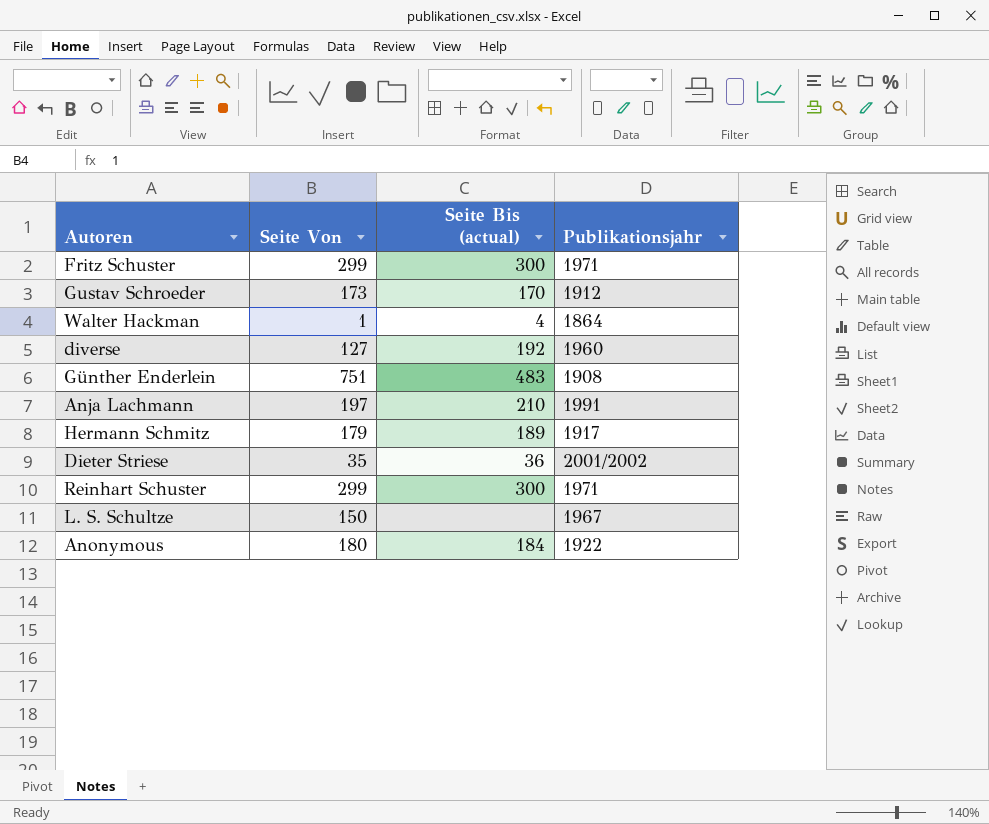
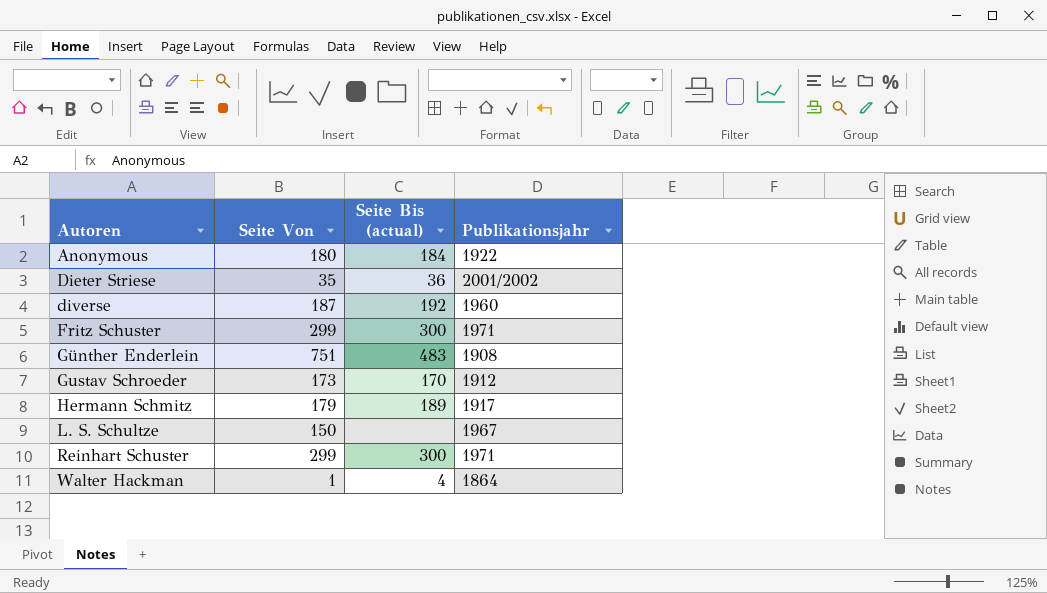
row order: none -> Autoren ascending
row Anja Lachmann: 197 | 210 | 1991 -> none
diverse | Seite Von: 127 -> 187

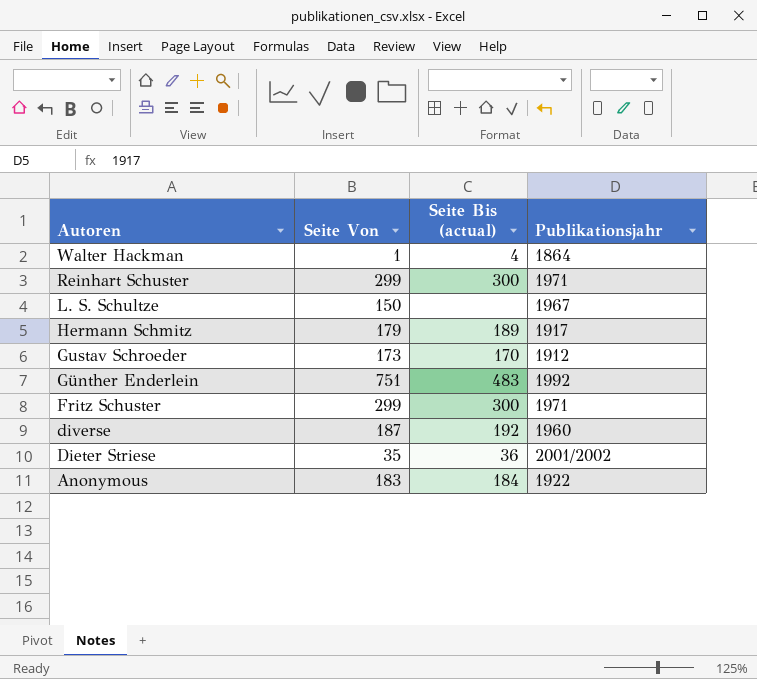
row order: Autoren ascending -> Autoren descending
Günther Enderlein | Publikationsjahr: 1908 -> 1992
Anonymous | Seite Von: 180 -> 183

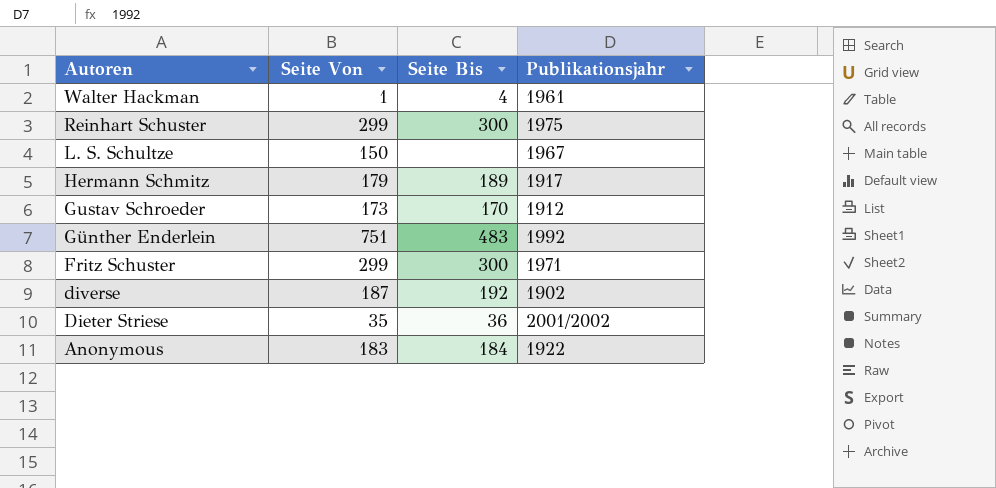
column name: Seite Bis (actual) -> Seite Bis
Walter Hackman | Publikationsjahr: 1864 -> 1961
Reinhart Schuster | Publikationsjahr: 1971 -> 1975
diverse | Publikationsjahr: 1960 -> 1902

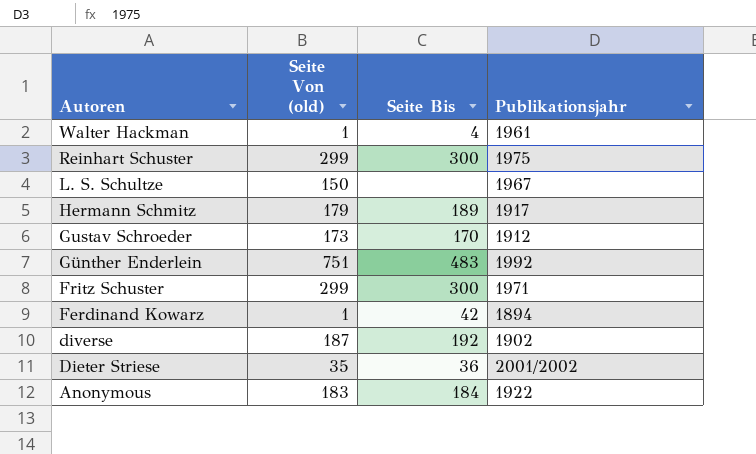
column name: Seite Von -> Seite Von (old)
row Ferdinand Kowarz: none -> 1 | 42 | 1894

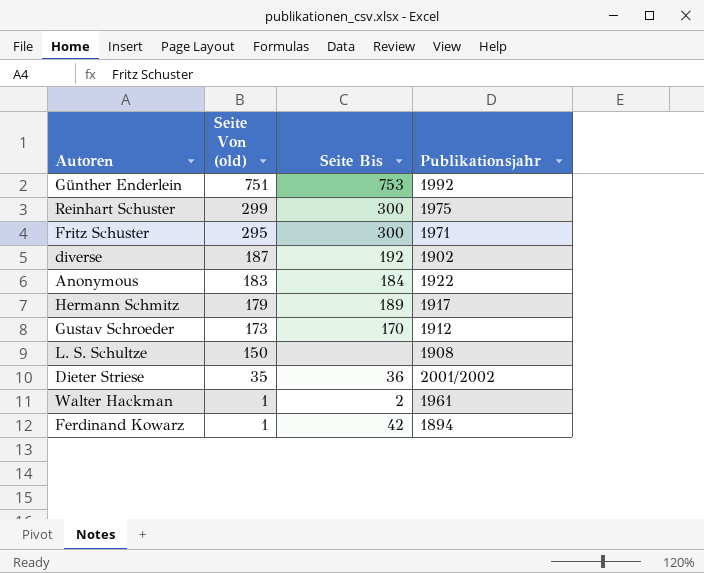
row order: Autoren descending -> Seite Von (old) descending
Günther Enderlein | Seite Bis: 483 -> 753
Fritz Schuster | Seite Von (old): 299 -> 295
L. S. Schultze | Publikationsjahr: 1967 -> 1908
Walter Hackman | Seite Bis: 4 -> 2

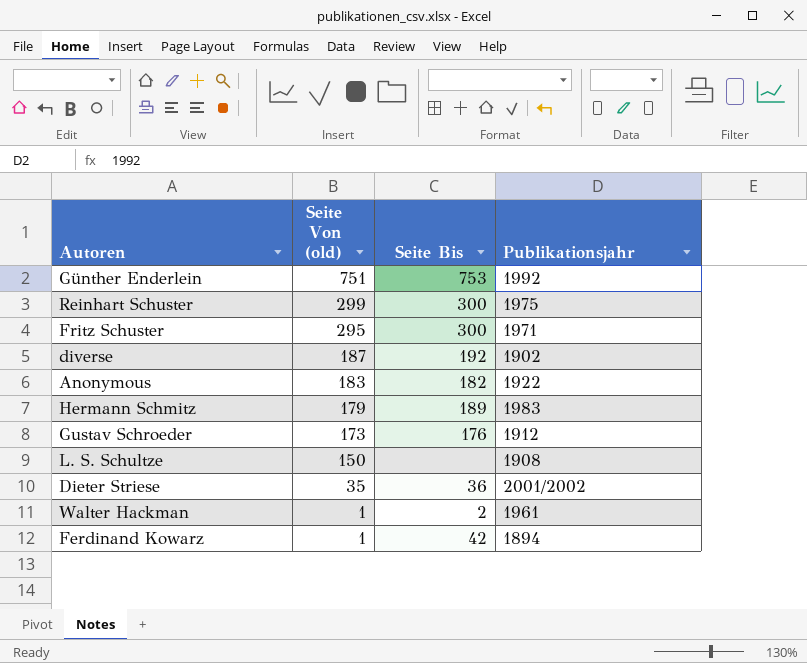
Anonymous | Seite Bis: 184 -> 182
Hermann Schmitz | Publikationsjahr: 1917 -> 1983
Gustav Schroeder | Seite Bis: 170 -> 176

